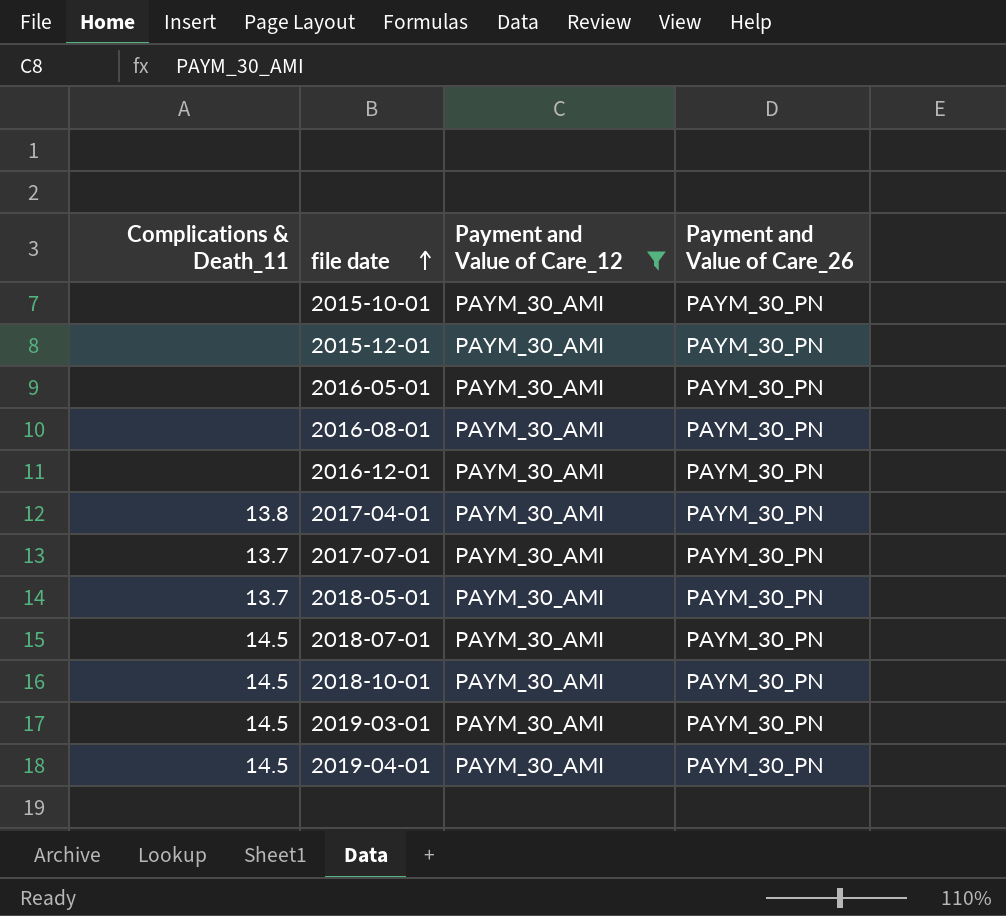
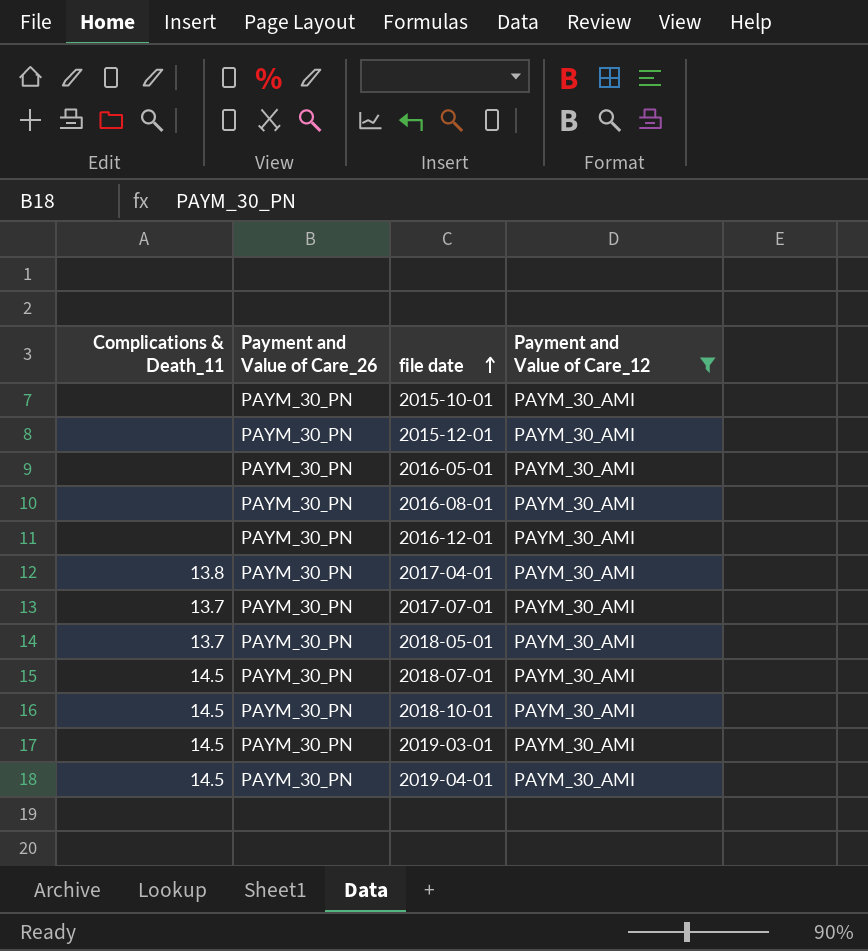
column Payment and Value of Care_26 | position: 4 -> 2

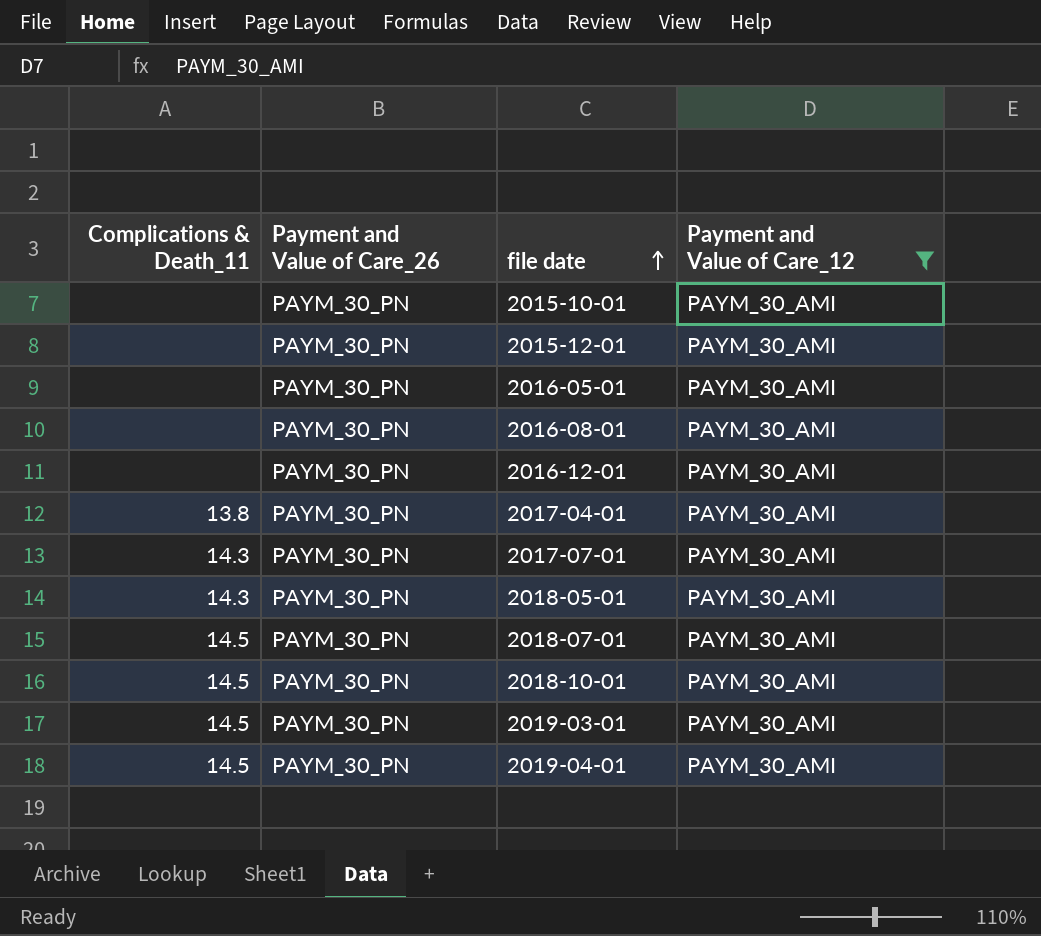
2017-07-01 | Complications & Death_11: 13.7 -> 14.3
2018-05-01 | Complications & Death_11: 13.7 -> 14.3

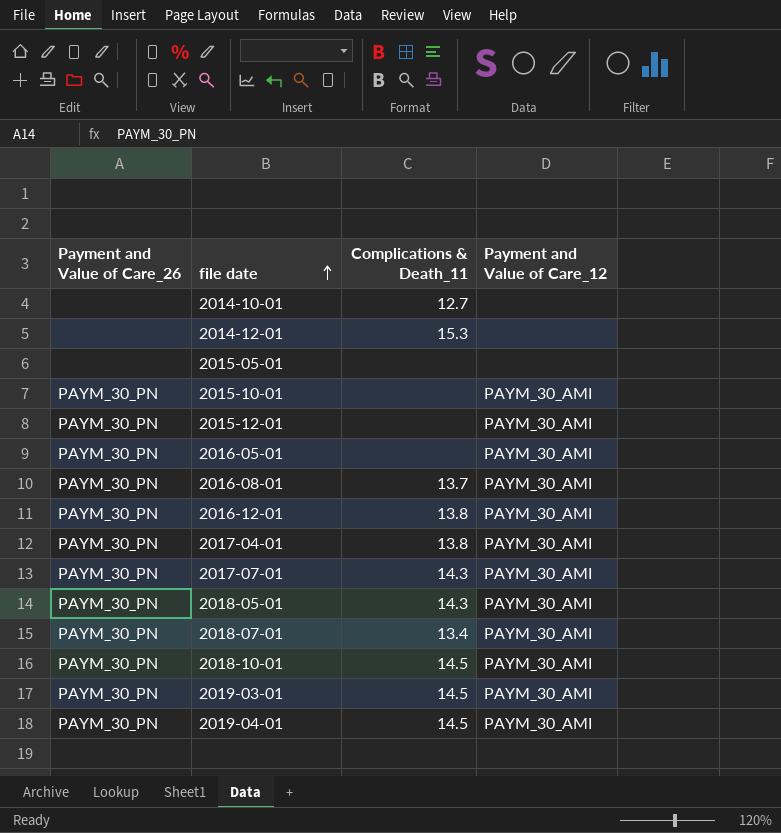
filter: Payment and Value of Care_12 = PAYM_30_AMI -> none
column Complications & Death_11 | position: 1 -> 3
2016-08-01 | Complications & Death_11: none -> 13.7
2016-12-01 | Complications & Death_11: none -> 13.8
2018-07-01 | Complications & Death_11: 14.5 -> 13.4

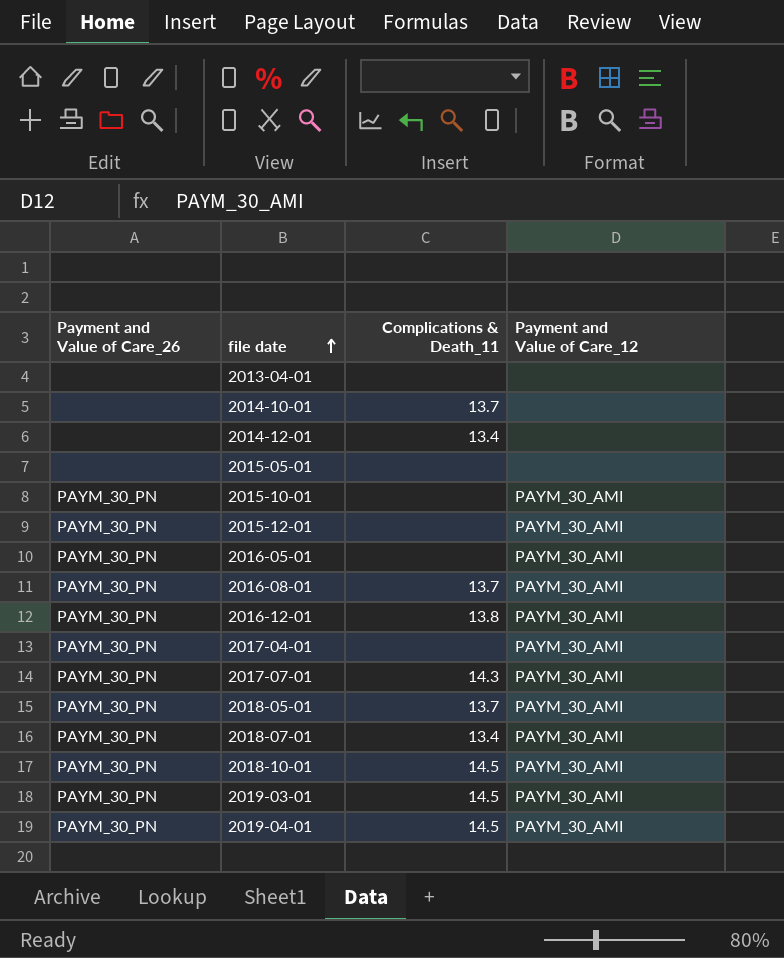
row 2013-04-01: none -> none | none | none
2014-10-01 | Complications & Death_11: 12.7 -> 13.7
2014-12-01 | Complications & Death_11: 15.3 -> 13.4
2017-04-01 | Complications & Death_11: 13.8 -> none
2018-05-01 | Complications & Death_11: 14.3 -> 13.7

